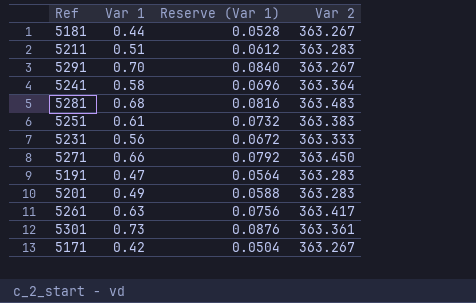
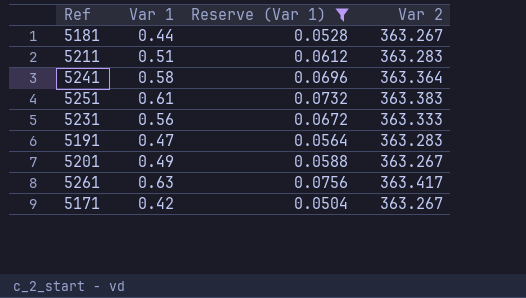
filter: none -> Reserve (Var 1) <= 0.0756
5201 | Var 2: 363.283 -> 363.267

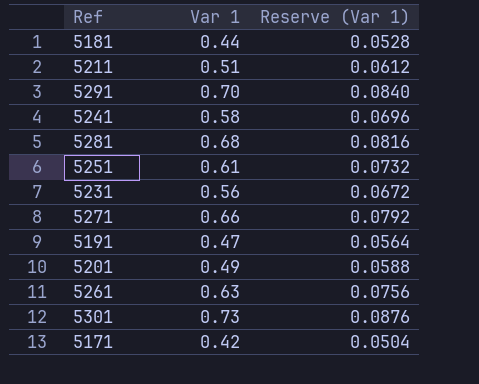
filter: Reserve (Var 1) <= 0.0756 -> none
column Var 2 | position: 4 -> none

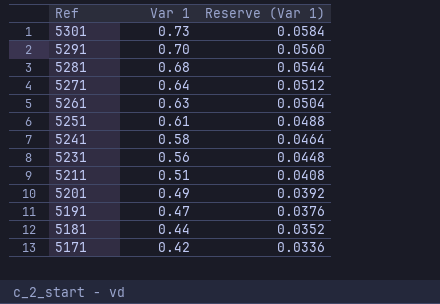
row order: none -> Ref descending
column Reserve (Var 1) | formula: [Var 1] * 0.12 -> [Var 1] * 0.08
5271 | Var 1: 0.66 -> 0.64

